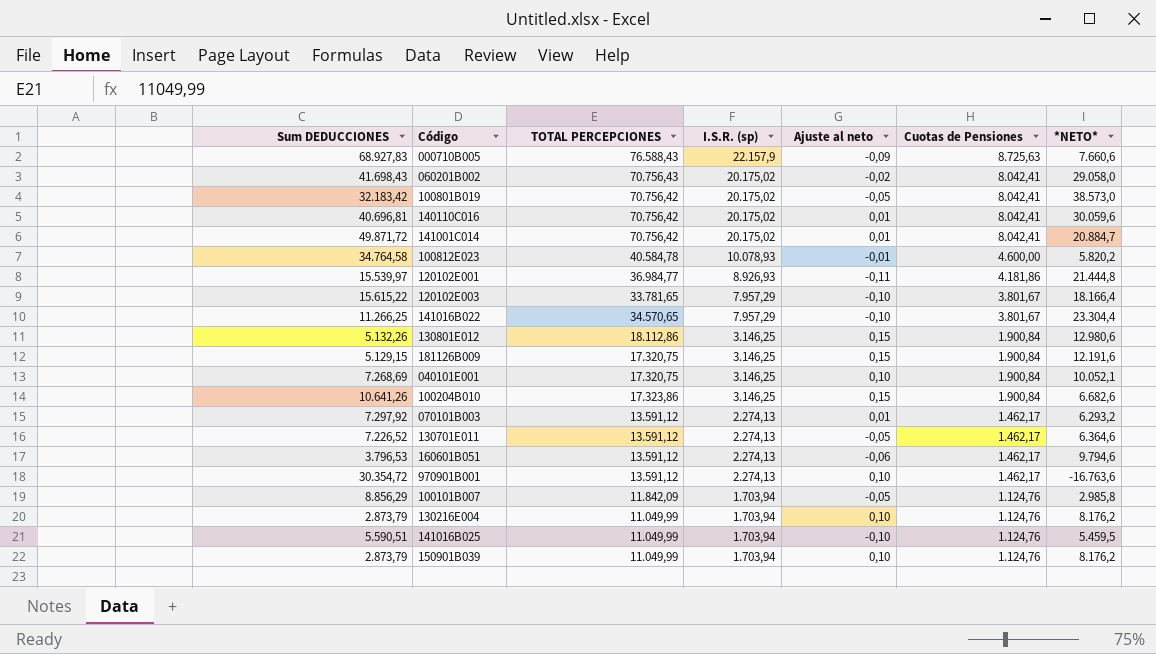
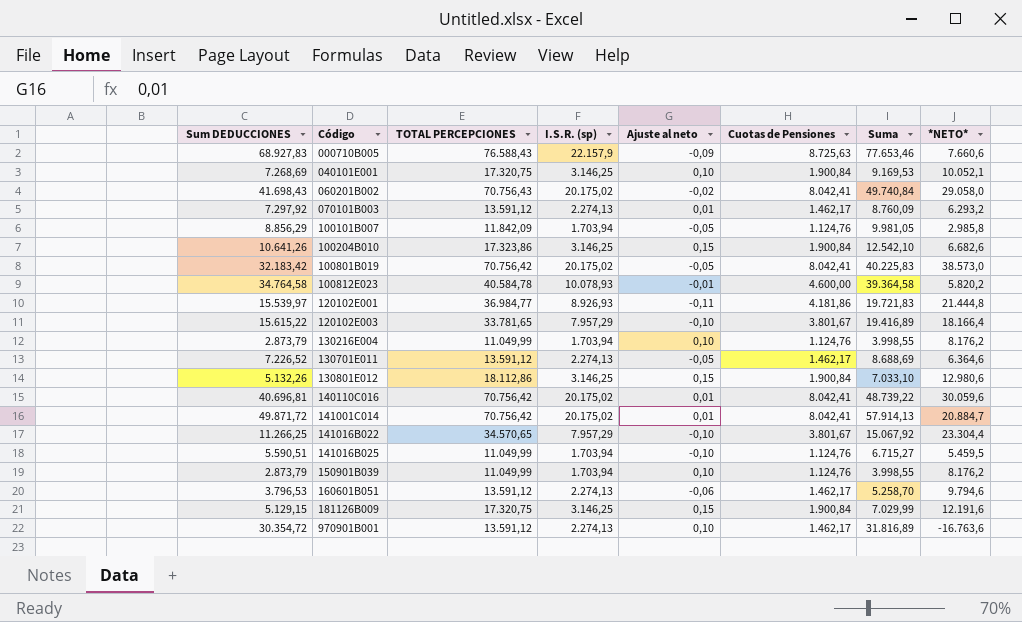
row order: I.S.R. (sp) descending -> Código ascending
column Suma | formula: none -> [Sum DEDUCCIONES] + [Cuotas de Pensiones]

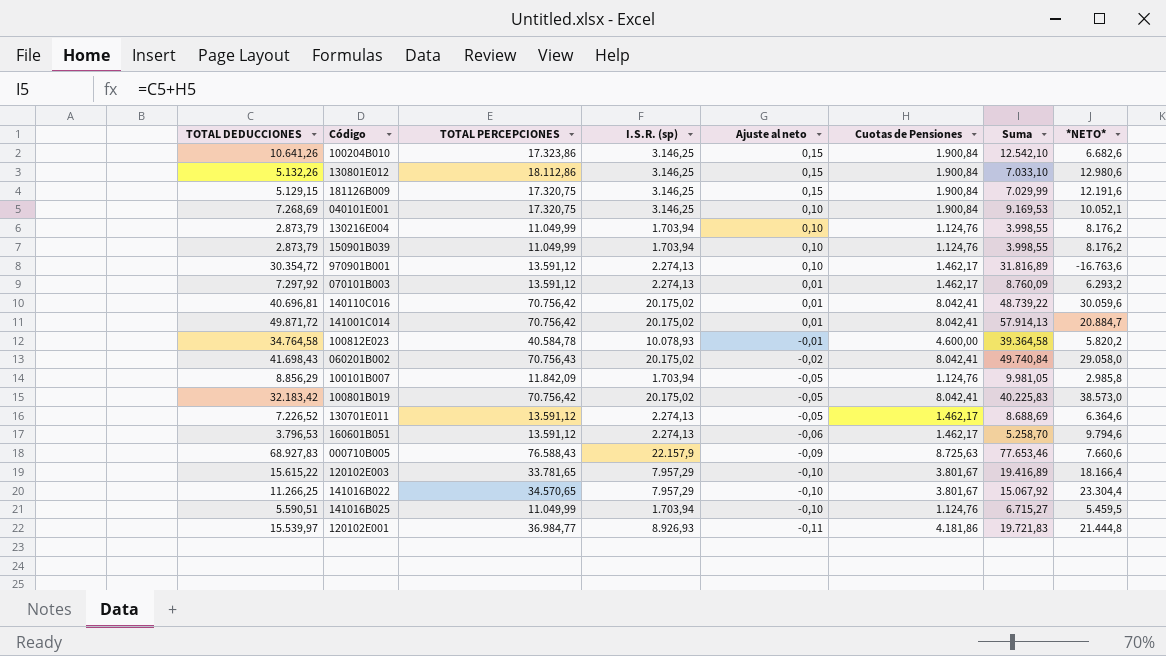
row order: Código ascending -> Ajuste al neto descending
column name: Sum DEDUCCIONES -> TOTAL DEDUCCIONES

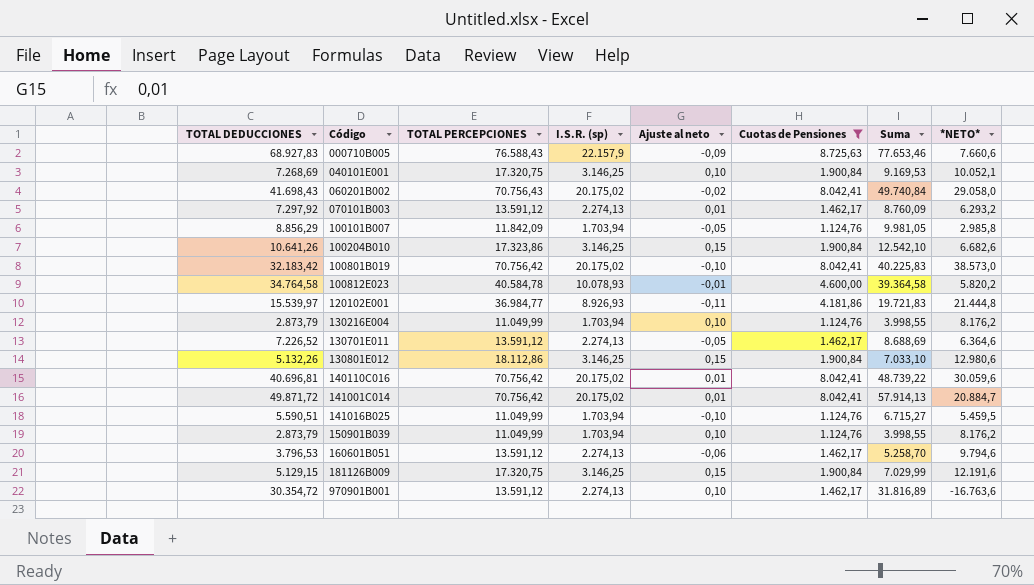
filter: none -> Cuotas de Pensiones != 3.801,67
row order: Ajuste al neto descending -> Código ascending
100801B019 | Ajuste al neto: -0,05 -> -0,10

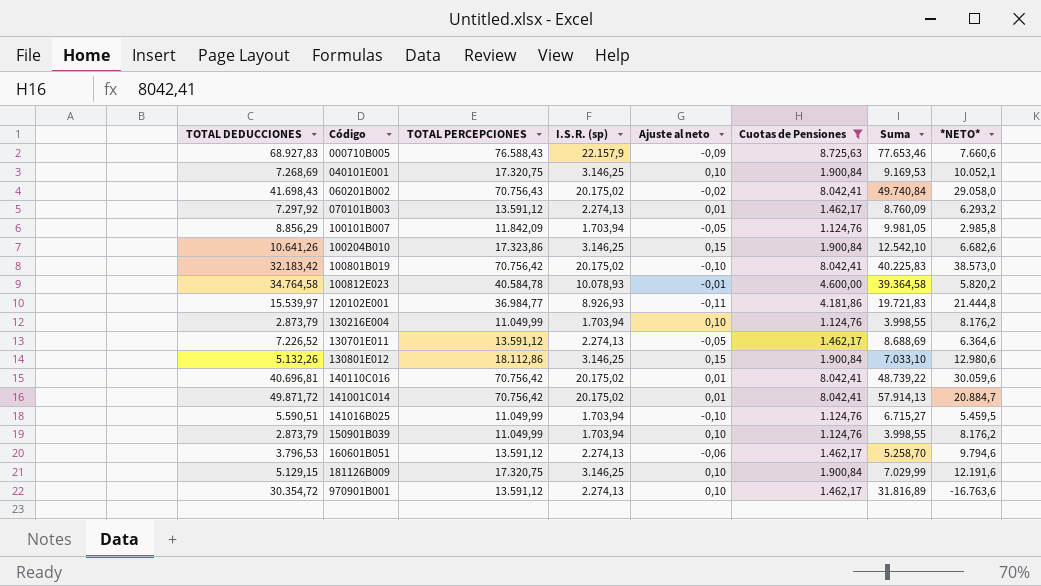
181126B009 | Ajuste al neto: 0,15 -> 0,10

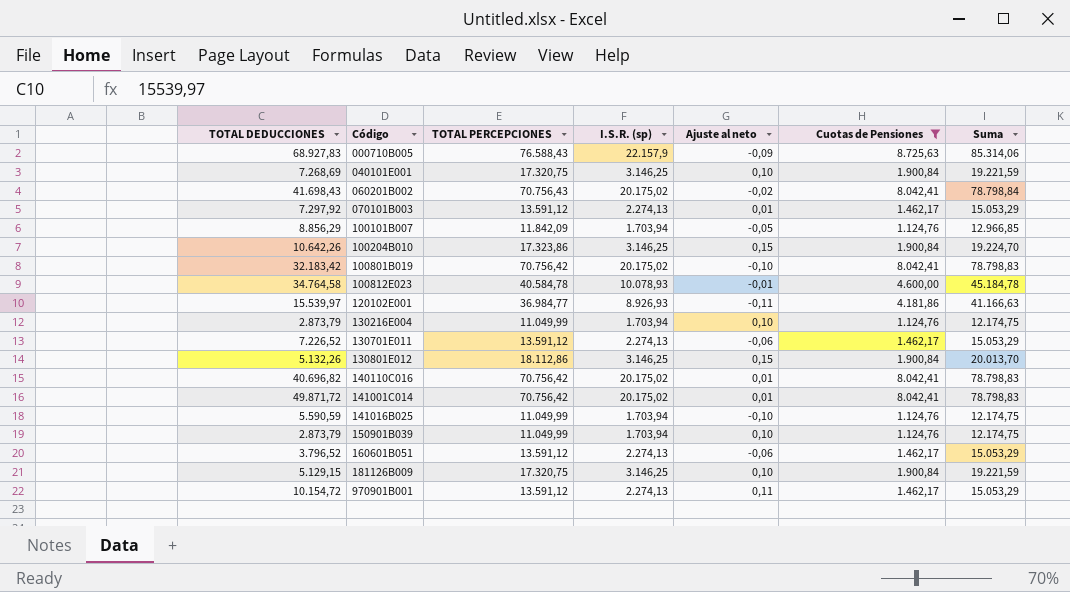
column *NETO* | formula: [TOTAL PERCEPCIONES] - [TOTAL DEDUCCIONES] -> none
column Suma | formula: [TOTAL DEDUCCIONES] + [Cuotas de Pensiones] -> [TOTAL PERCEPCIONES] + [Cuotas de Pensiones]
100204B010 | TOTAL DEDUCCIONES: 10.641,26 -> 10.642,26
130701E011 | Ajuste al neto: -0,05 -> -0,06
140110C016 | TOTAL DEDUCCIONES: 40.696,81 -> 40.696,82
141016B025 | TOTAL DEDUCCIONES: 5.590,51 -> 5.590,59
160601B051 | TOTAL DEDUCCIONES: 3.796,53 -> 3.796,52
970901B001 | TOTAL DEDUCCIONES: 30.354,72 -> 10.154,72
970901B001 | Ajuste al neto: 0,10 -> 0,11

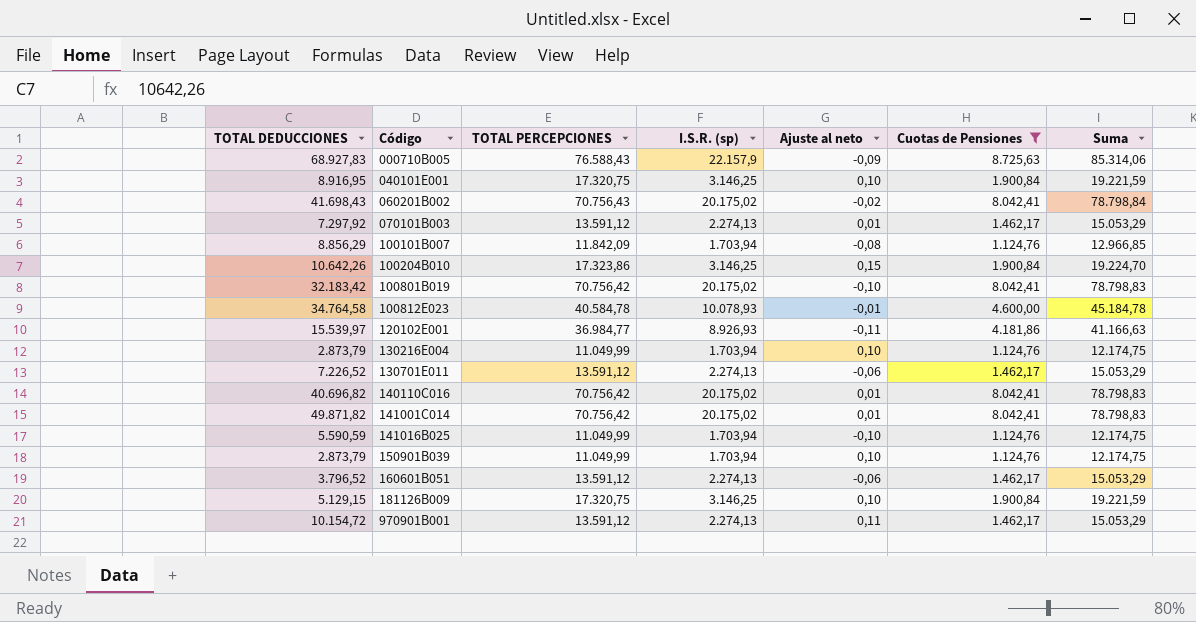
row 130801E012: 5.132,26 | 18.112,86 | 3.146,25 | 0,15 | 1.900,84 | 20.013,70 -> none
040101E001 | TOTAL DEDUCCIONES: 7.268,69 -> 8.916,95
100101B007 | Ajuste al neto: -0,05 -> -0,08
141001C014 | TOTAL DEDUCCIONES: 49.871,72 -> 49.871,82

